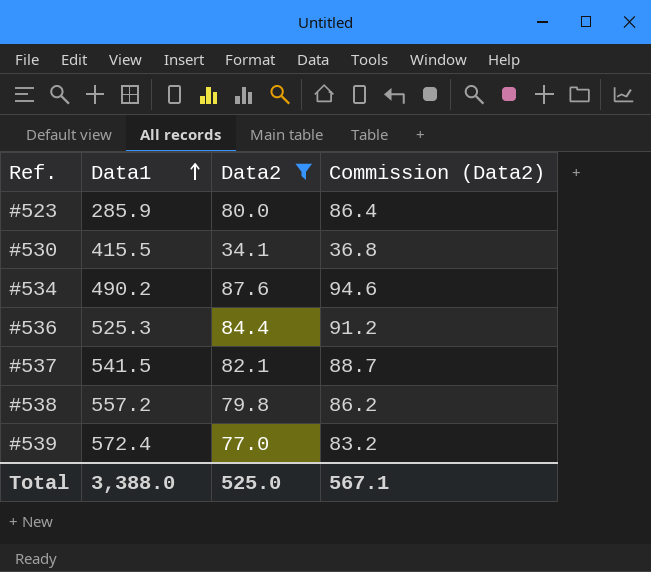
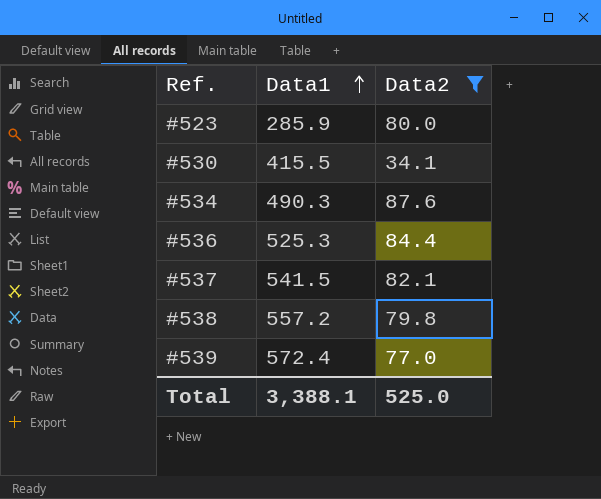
column Commission (Data2) | formula: [Data2] * 1.08 -> none
#534 | Data1: 490.2 -> 490.3
Total | Data1: 3,388.0 -> 3,388.1

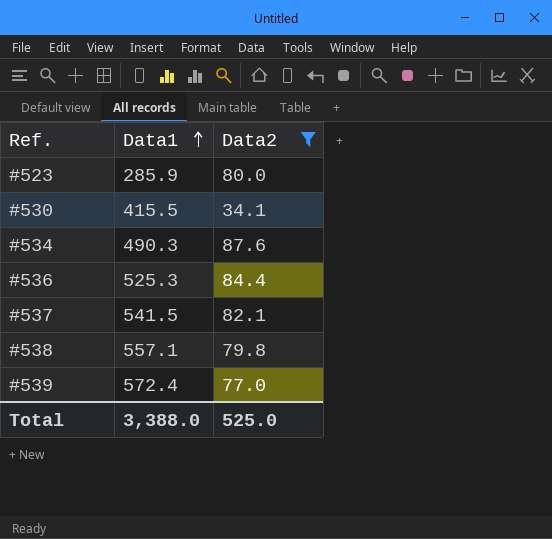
#538 | Data1: 557.2 -> 557.1
Total | Data1: 3,388.1 -> 3,388.0

